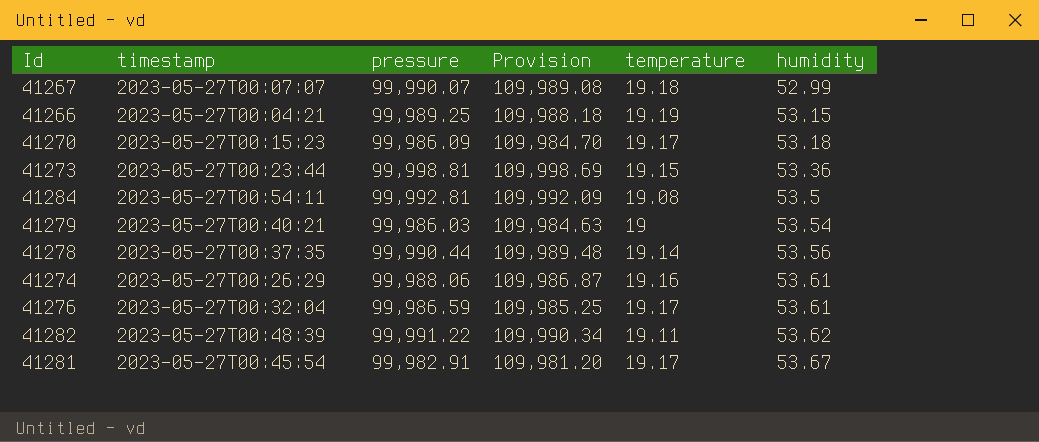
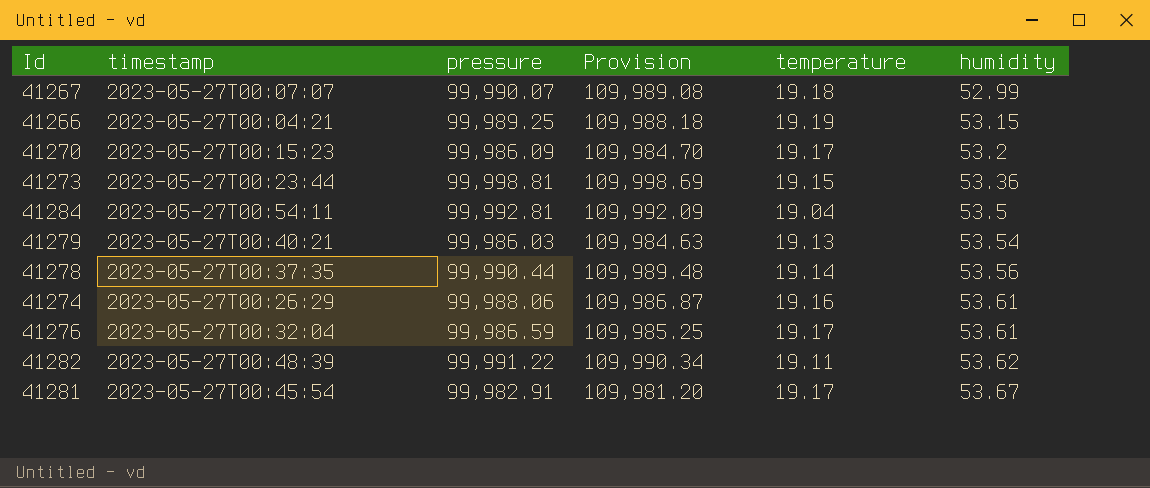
41270 | humidity: 53.18 -> 53.2
41284 | temperature: 19.08 -> 19.04
41279 | temperature: 19 -> 19.13

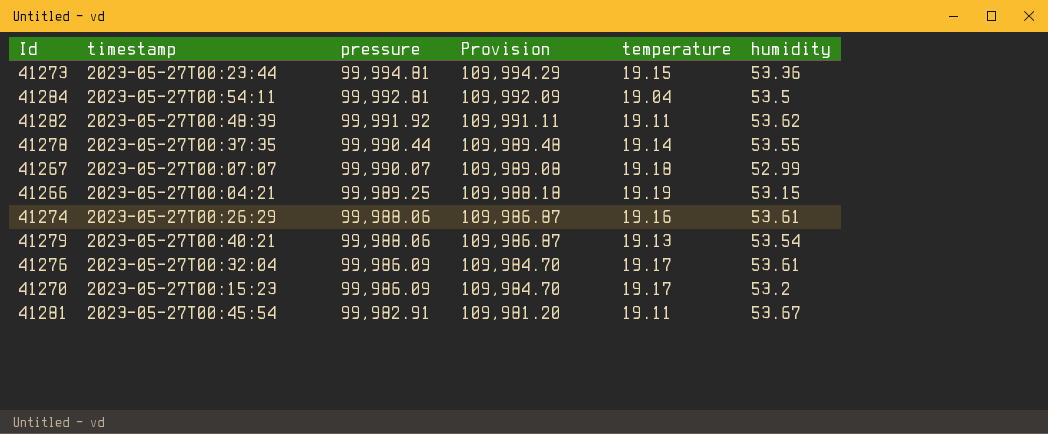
row order: humidity ascending -> pressure descending
41273 | pressure: 99,998.81 -> 99,994.81
41273 | Provision: 109,998.69 -> 109,994.29
41282 | pressure: 99,991.22 -> 99,991.92
41282 | Provision: 109,990.34 -> 109,991.11
41278 | humidity: 53.56 -> 53.55
41279 | pressure: 99,986.03 -> 99,988.06
41279 | Provision: 109,984.63 -> 109,986.87
41276 | pressure: 99,986.59 -> 99,986.09
41276 | Provision: 109,985.25 -> 109,984.70
41281 | temperature: 19.17 -> 19.11

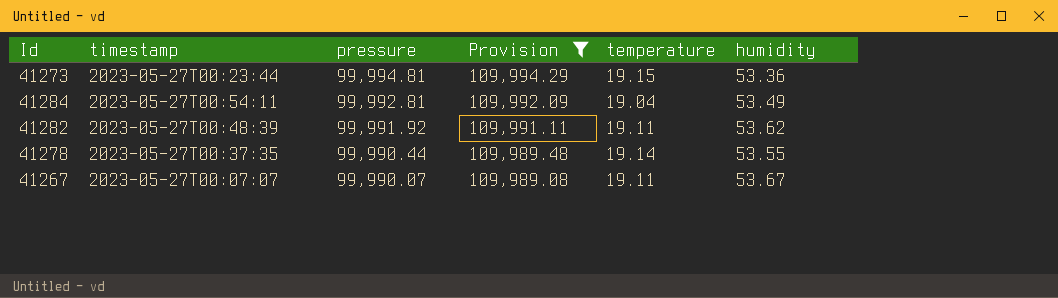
filter: none -> Provision >= 109,989.08
41284 | humidity: 53.5 -> 53.49
41267 | temperature: 19.18 -> 19.11
41267 | humidity: 52.99 -> 53.67

